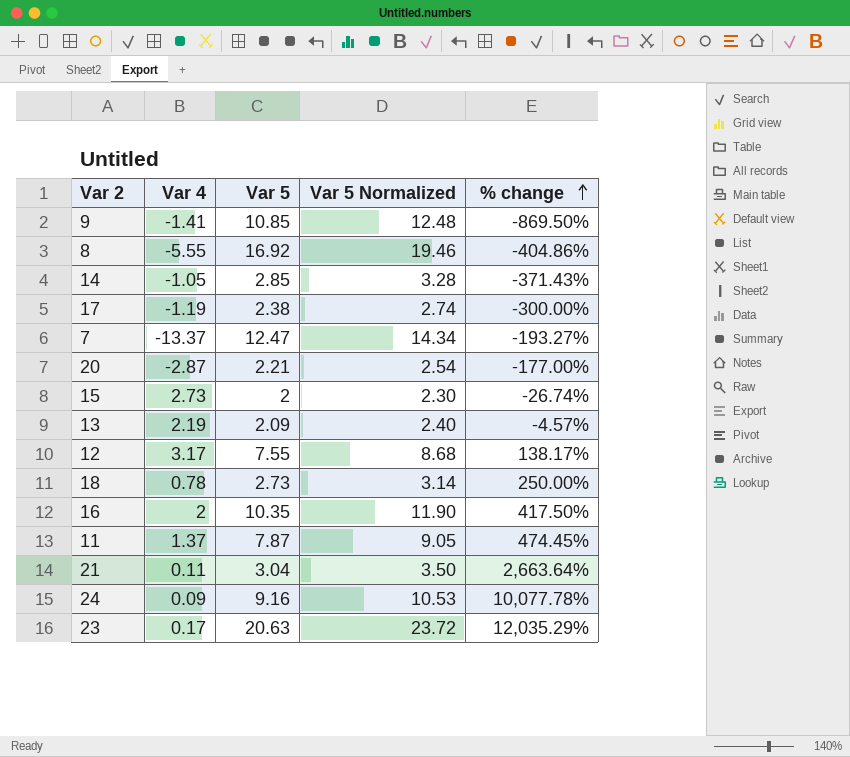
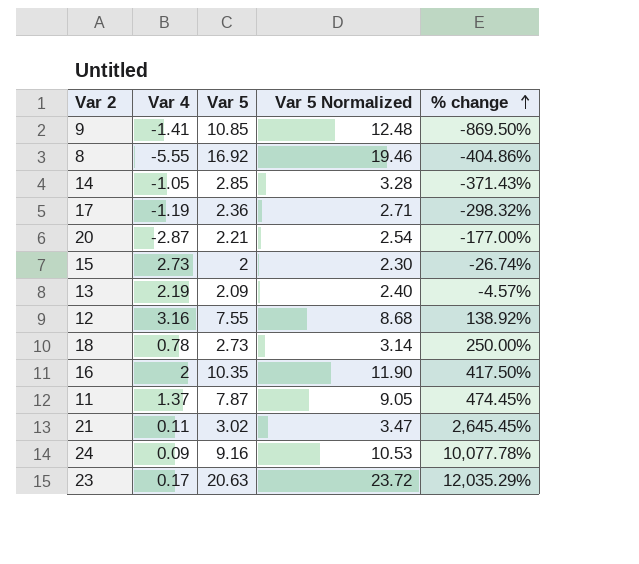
row 7: -13.37 | 12.47 | 14.34 | -193.27% -> none
17 | Var 5: 2.38 -> 2.36
17 | Var 5 Normalized: 2.74 -> 2.71
17 | % change: -300.00% -> -298.32%
12 | Var 4: 3.17 -> 3.16
12 | % change: 138.17% -> 138.92%
21 | Var 5: 3.04 -> 3.02
21 | Var 5 Normalized: 3.50 -> 3.47
21 | % change: 2,663.64% -> 2,645.45%

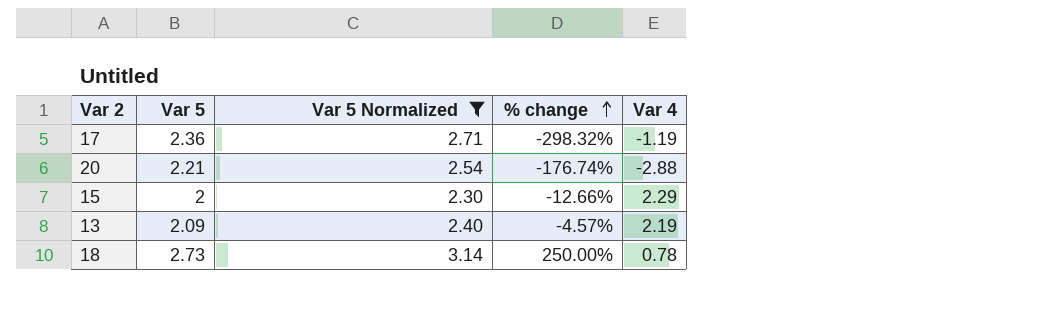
filter: none -> Var 5 Normalized <= 3.14
column Var 4 | position: 2 -> 5
20 | % change: -177.00% -> -176.74%
20 | Var 4: -2.87 -> -2.88
15 | % change: -26.74% -> -12.66%
15 | Var 4: 2.73 -> 2.29

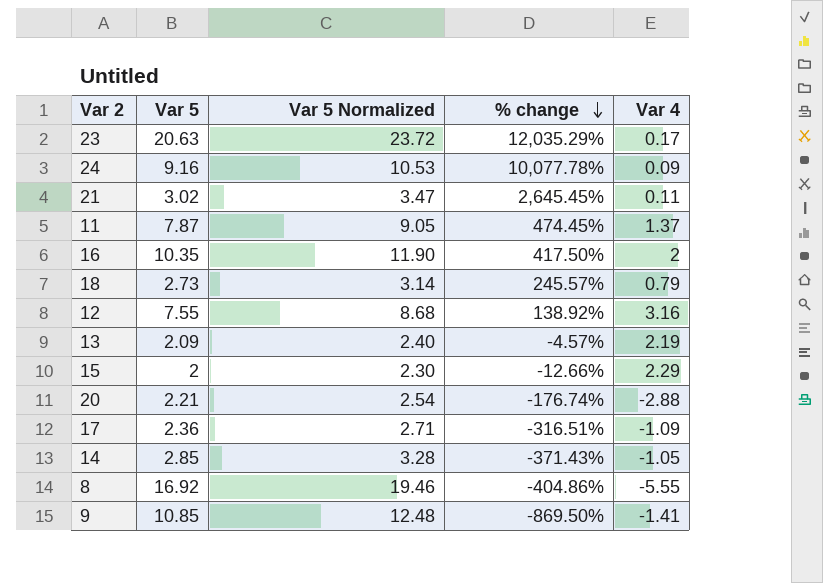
filter: Var 5 Normalized <= 3.14 -> none
row order: % change ascending -> % change descending
18 | % change: 250.00% -> 245.57%
18 | Var 4: 0.78 -> 0.79
17 | % change: -298.32% -> -316.51%
17 | Var 4: -1.19 -> -1.09

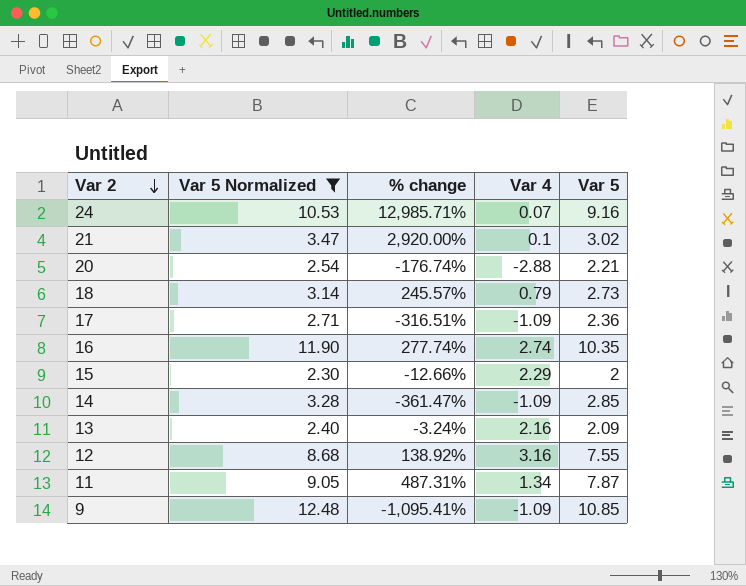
filter: none -> Var 5 Normalized <= 12.48
row order: % change descending -> Var 2 descending
column Var 5 | position: 2 -> 5
24 | % change: 10,077.78% -> 12,985.71%
24 | Var 4: 0.09 -> 0.07
21 | % change: 2,645.45% -> 2,920.00%
21 | Var 4: 0.11 -> 0.1
16 | % change: 417.50% -> 277.74%
16 | Var 4: 2 -> 2.74
14 | % change: -371.43% -> -361.47%
14 | Var 4: -1.05 -> -1.09
13 | % change: -4.57% -> -3.24%
13 | Var 4: 2.19 -> 2.16
11 | % change: 474.45% -> 487.31%
11 | Var 4: 1.37 -> 1.34
9 | % change: -869.50% -> -1,095.41%
9 | Var 4: -1.41 -> -1.09

